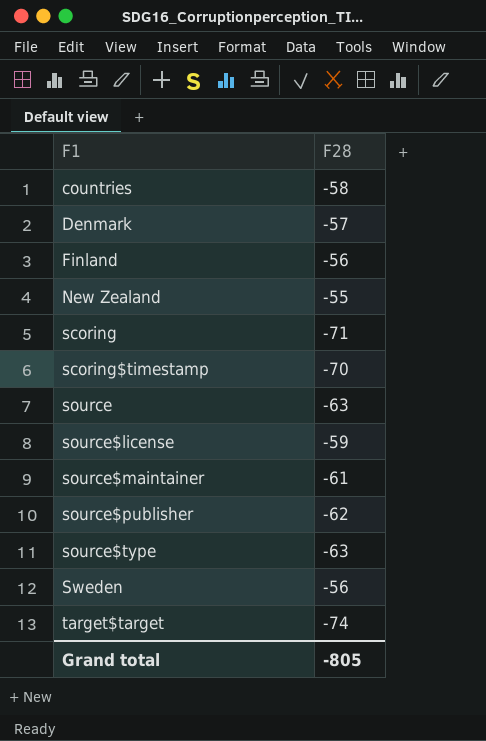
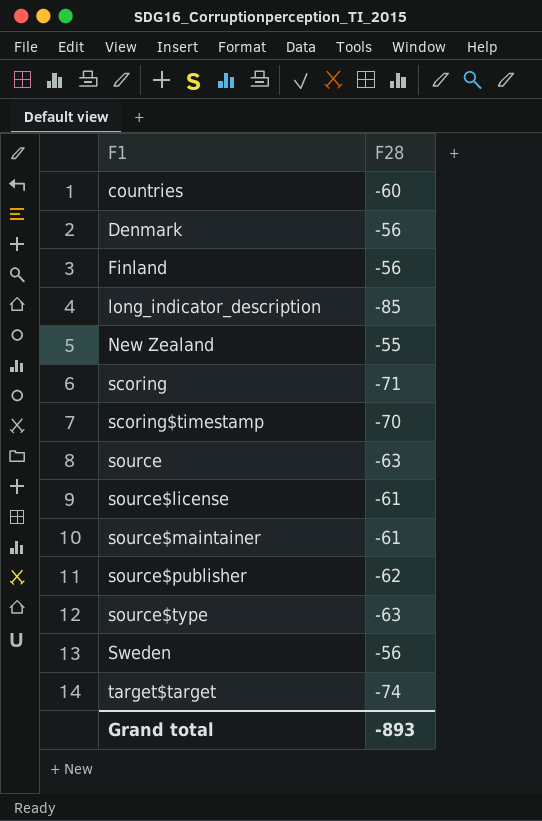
countries | F28: -58 -> -60
Denmark | F28: -57 -> -56
row long_indicator_description: none -> -85
source$license | F28: -59 -> -61
Grand total | F28: -805 -> -893

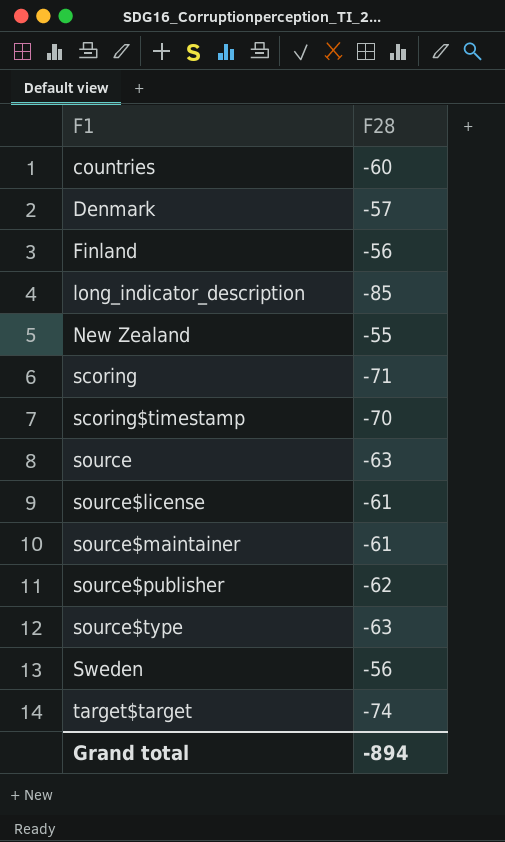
Denmark | F28: -56 -> -57
Grand total | F28: -893 -> -894

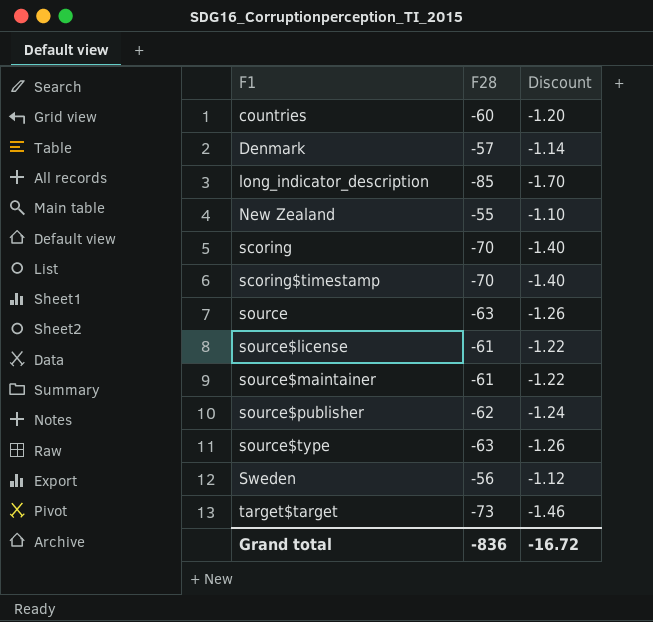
column Discount | formula: none -> [F28] * 0.02
row Finland: -56 -> none
scoring | F28: -71 -> -70
target$target | F28: -74 -> -73
Grand total | F28: -894 -> -836

